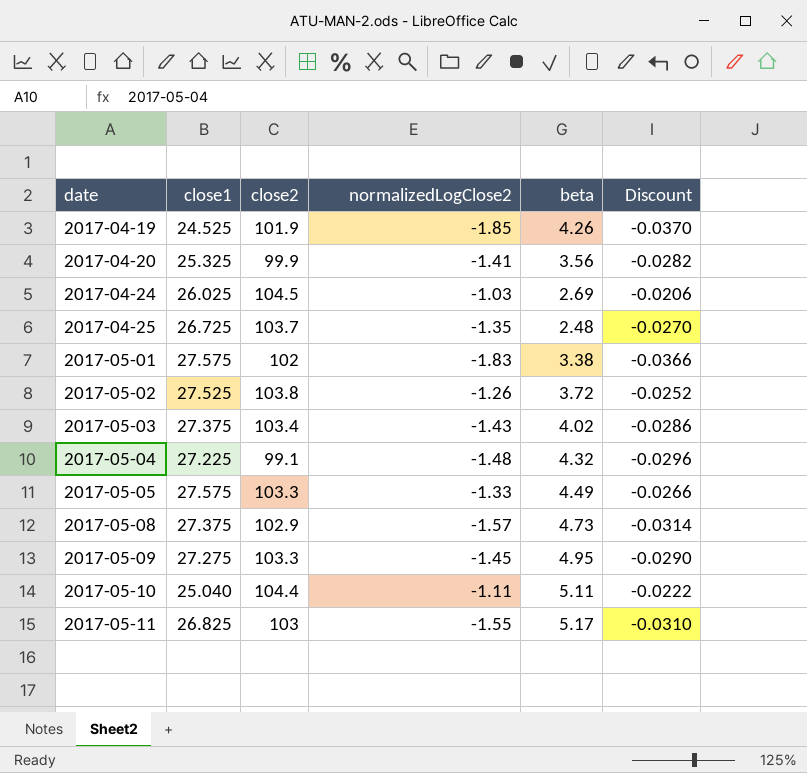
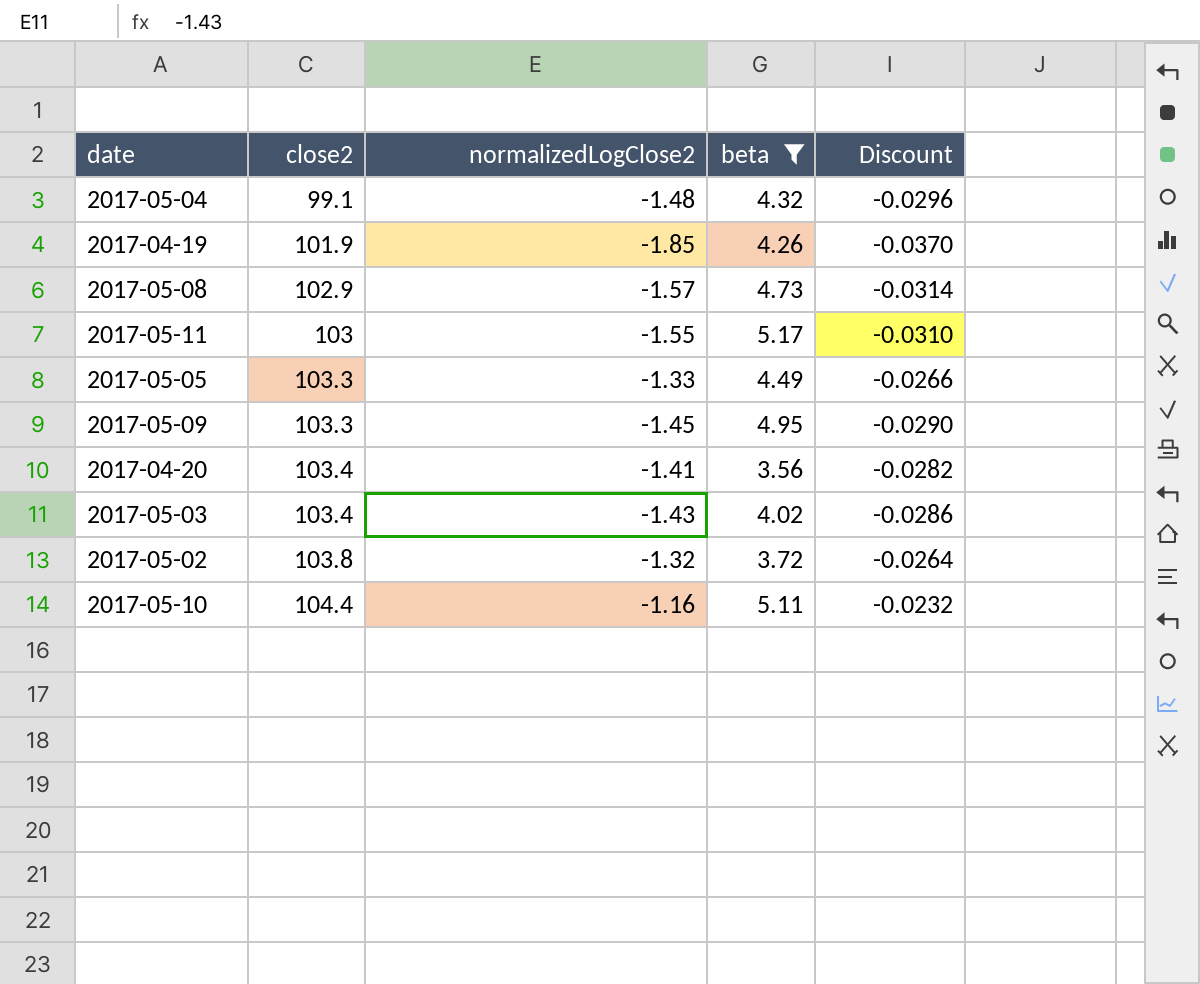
filter: none -> beta >= 3.56
row order: date ascending -> close2 ascending
column close1 | position: 2 -> none
2017-04-20 | close2: 99.9 -> 103.4
2017-05-02 | normalizedLogClose2: -1.26 -> -1.32
2017-05-02 | Discount: -0.0252 -> -0.0264
2017-05-10 | normalizedLogClose2: -1.11 -> -1.16
2017-05-10 | Discount: -0.0222 -> -0.0232

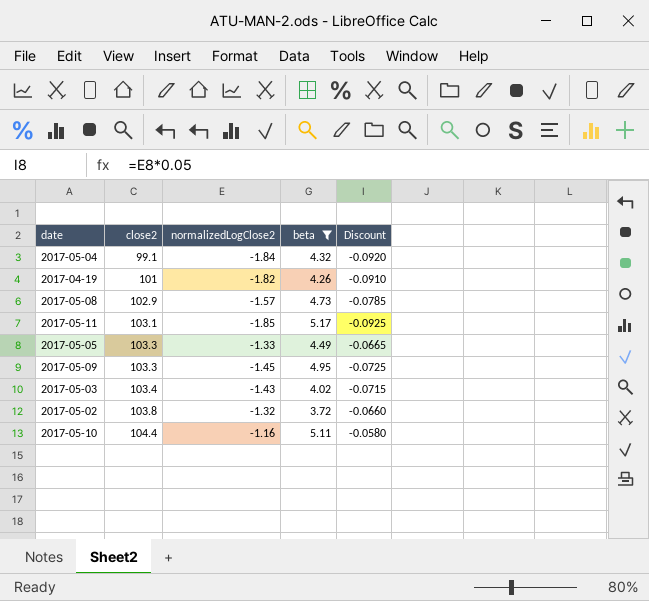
column Discount | formula: [normalizedLogClose2] * 0.02 -> [normalizedLogClose2] * 0.05
row 2017-04-20: 103.4 | -1.41 | 3.56 | -0.0282 -> none
2017-05-04 | normalizedLogClose2: -1.48 -> -1.84
2017-04-19 | close2: 101.9 -> 101
2017-04-19 | normalizedLogClose2: -1.85 -> -1.82
2017-05-11 | close2: 103 -> 103.1
2017-05-11 | normalizedLogClose2: -1.55 -> -1.85

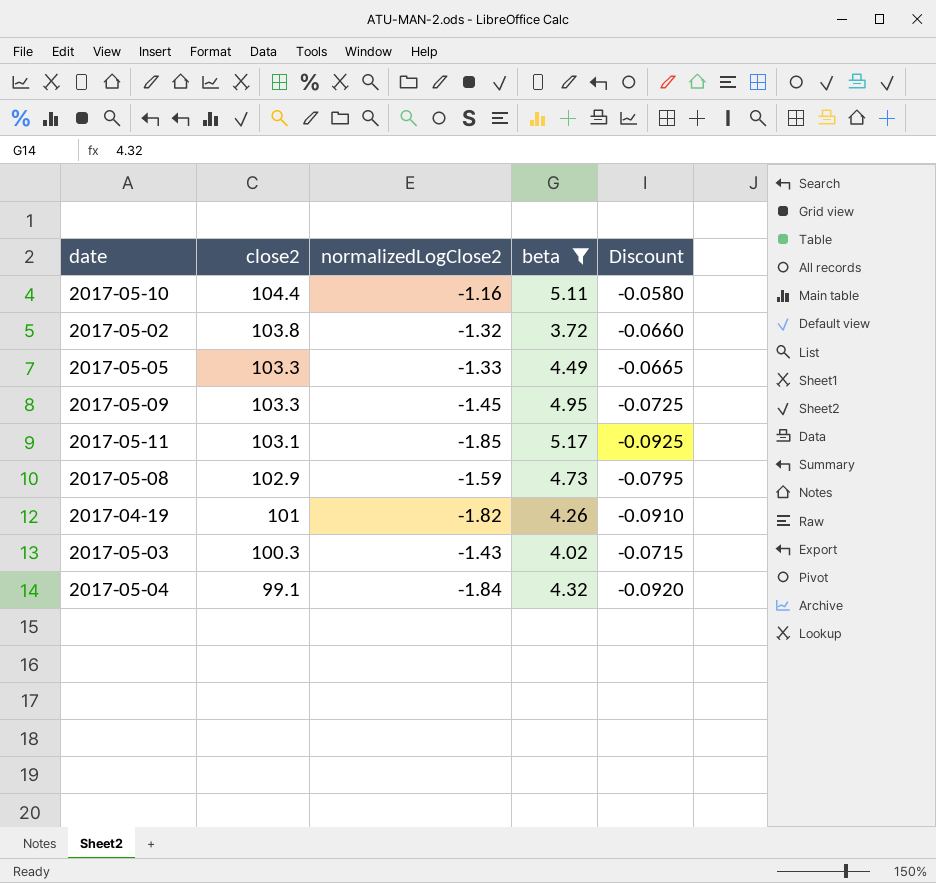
row order: close2 ascending -> close2 descending
2017-05-08 | normalizedLogClose2: -1.57 -> -1.59
2017-05-08 | Discount: -0.0785 -> -0.0795
2017-05-03 | close2: 103.4 -> 100.3

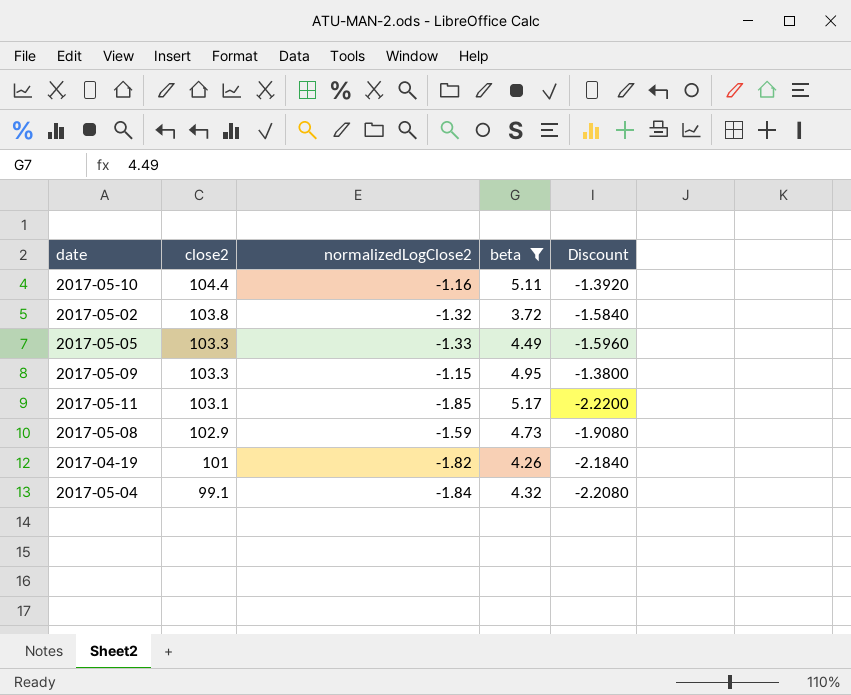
column Discount | formula: [normalizedLogClose2] * 0.05 -> [normalizedLogClose2] * 1.2
row 2017-05-03: 100.3 | -1.43 | 4.02 | -0.0715 -> none
2017-05-09 | normalizedLogClose2: -1.45 -> -1.15

